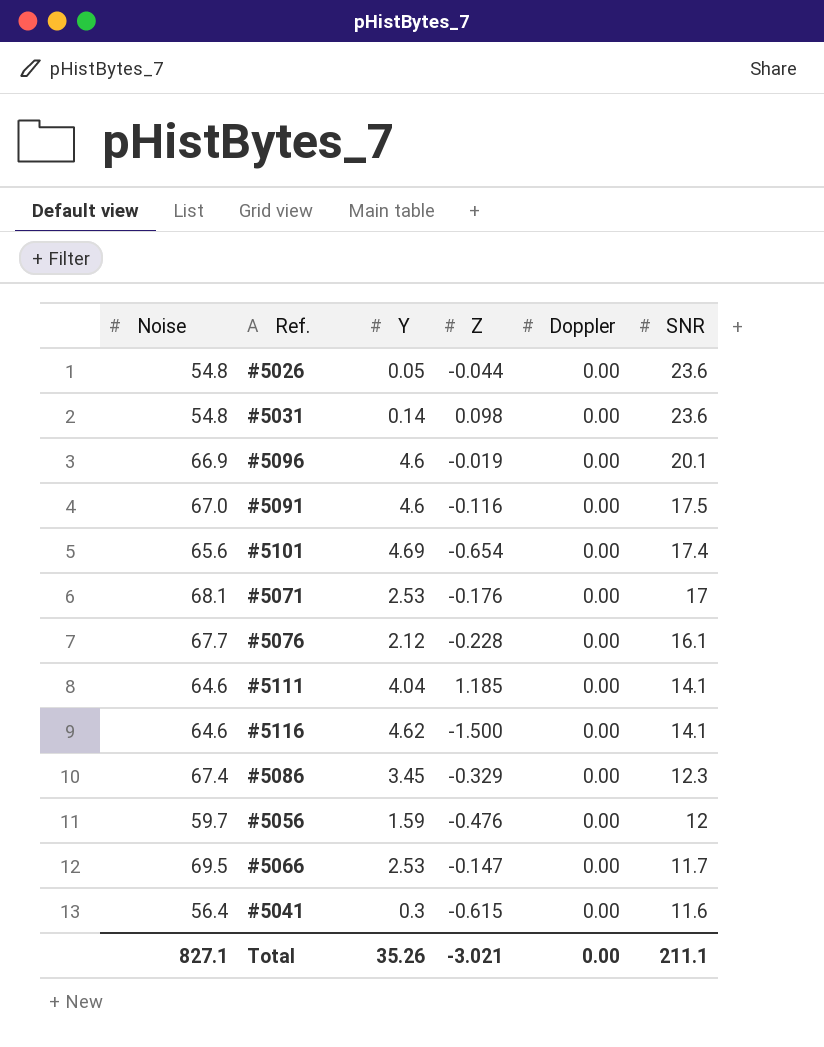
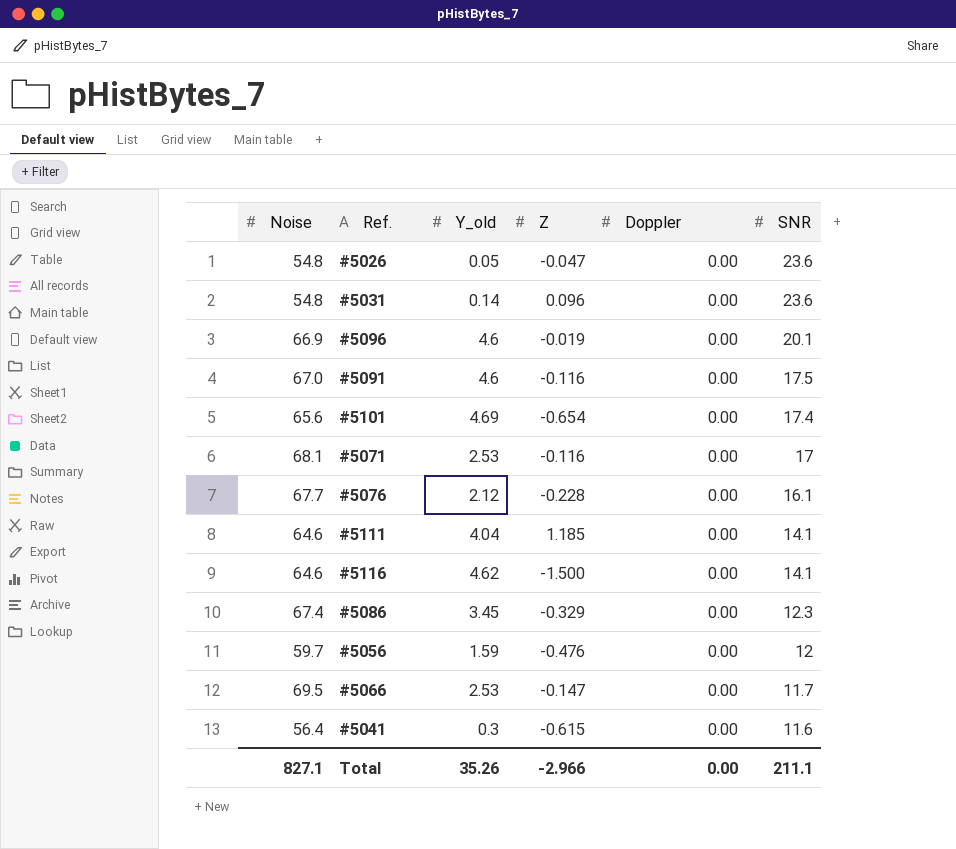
column name: Y -> Y_old
#5026 | Z: -0.044 -> -0.047
#5031 | Z: 0.098 -> 0.096
#5071 | Z: -0.176 -> -0.116
Total | Z: -3.021 -> -2.966

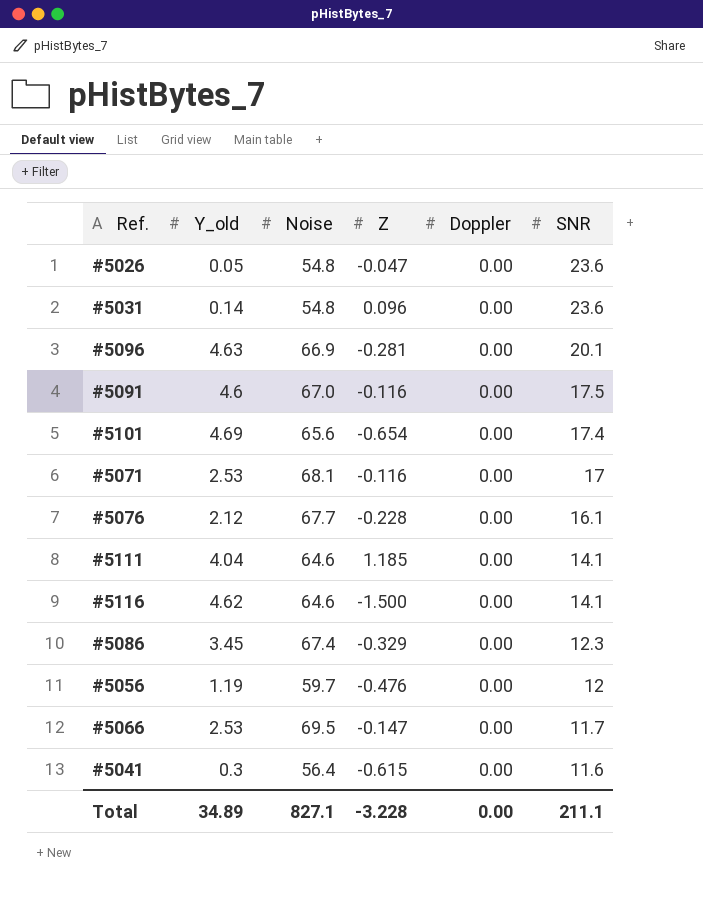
column Noise | position: 1 -> 3
#5096 | Y_old: 4.6 -> 4.63
#5096 | Z: -0.019 -> -0.281
#5056 | Y_old: 1.59 -> 1.19
Total | Y_old: 35.26 -> 34.89
Total | Z: -2.966 -> -3.228

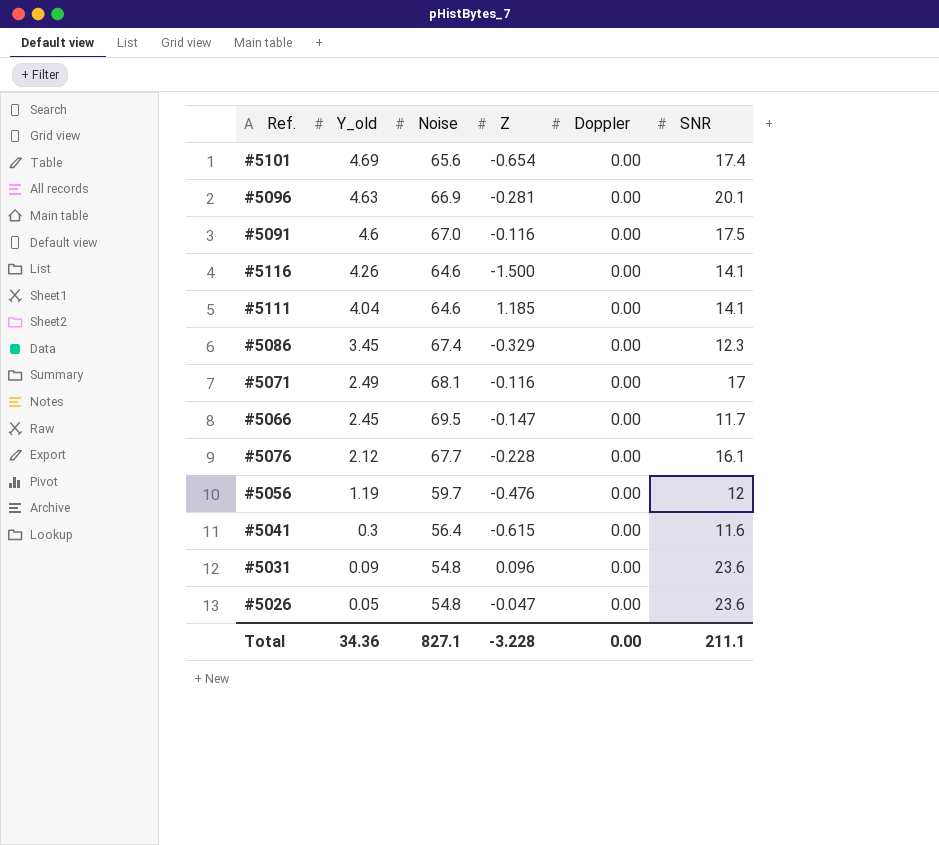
row order: SNR descending -> Y_old descending
#5116 | Y_old: 4.62 -> 4.26
#5071 | Y_old: 2.53 -> 2.49
#5066 | Y_old: 2.53 -> 2.45
#5031 | Y_old: 0.14 -> 0.09
Total | Y_old: 34.89 -> 34.36

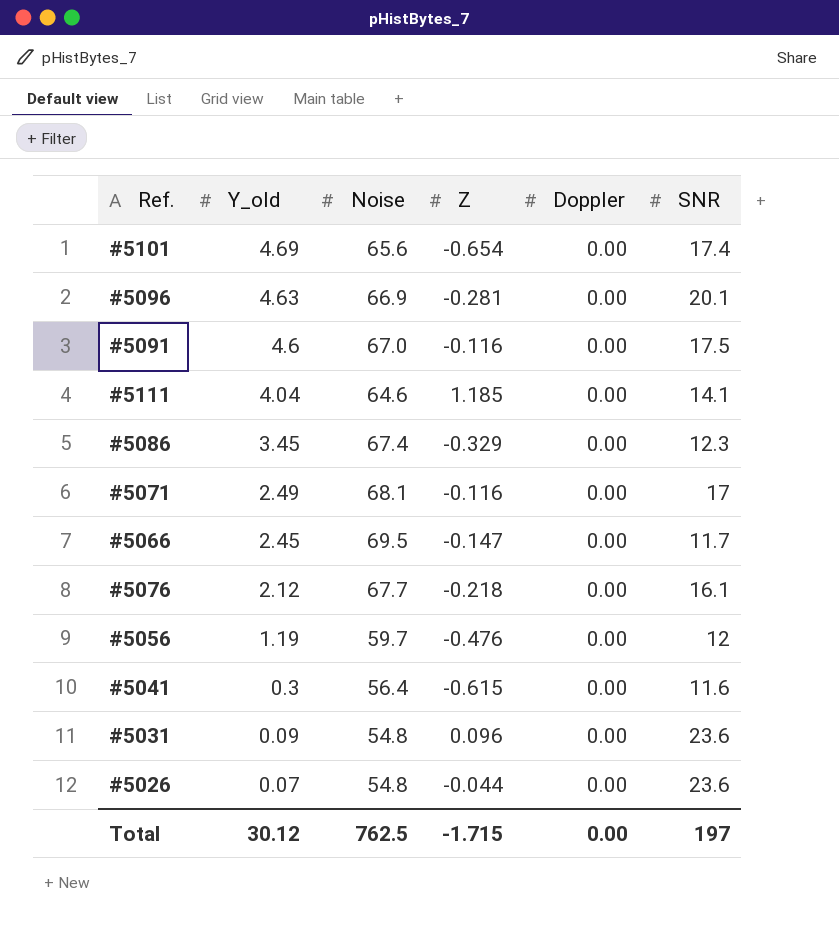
row #5116: 4.26 | 64.6 | -1.500 | 0.00 | 14.1 -> none
#5076 | Z: -0.228 -> -0.218
#5026 | Y_old: 0.05 -> 0.07
#5026 | Z: -0.047 -> -0.044
Total | Y_old: 34.36 -> 30.12
Total | Noise: 827.1 -> 762.5
Total | Z: -3.228 -> -1.715
Total | SNR: 211.1 -> 197

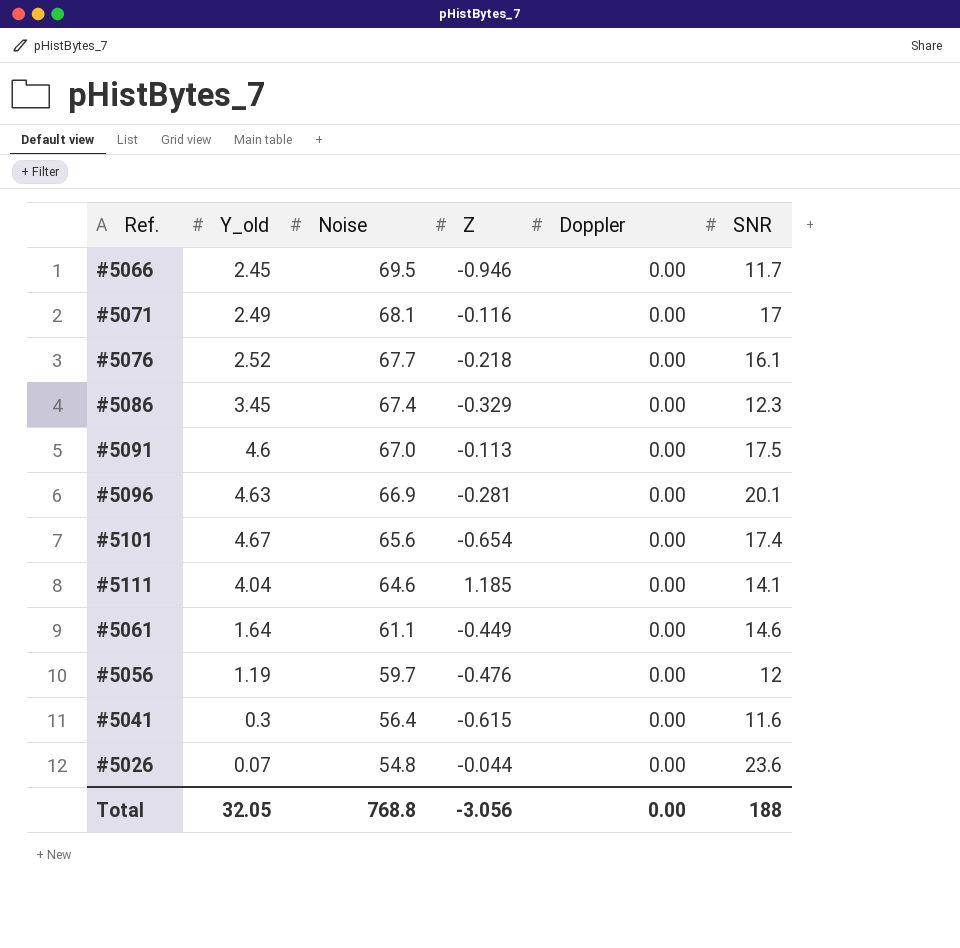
row order: Y_old descending -> Noise descending
row #5031: 0.09 | 54.8 | 0.096 | 0.00 | 23.6 -> none
#5066 | Z: -0.147 -> -0.946
#5076 | Y_old: 2.12 -> 2.52
#5091 | Z: -0.116 -> -0.113
#5101 | Y_old: 4.69 -> 4.67
row #5061: none -> 1.64 | 61.1 | -0.449 | 0.00 | 14.6
Total | Y_old: 30.12 -> 32.05
Total | Noise: 762.5 -> 768.8
Total | Z: -1.715 -> -3.056
Total | SNR: 197 -> 188

